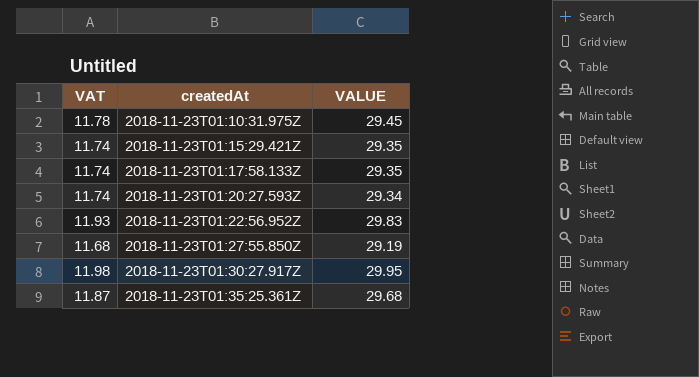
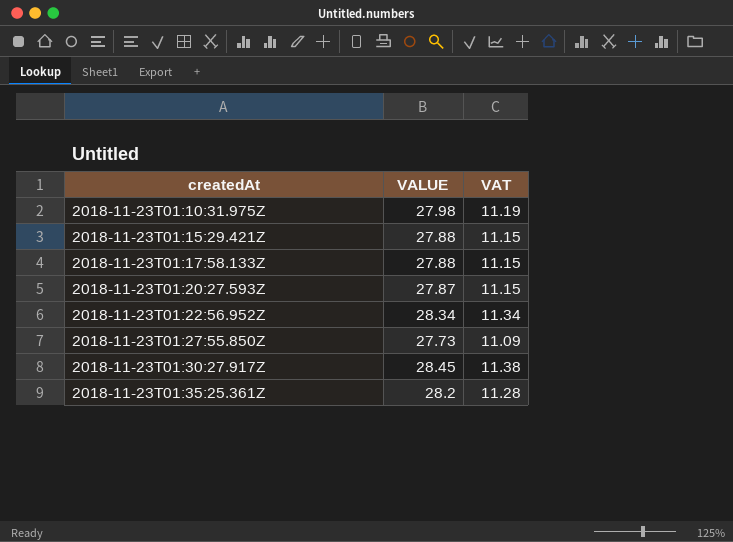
column VAT | position: 1 -> 3
2018-11-23T01:10:31.975Z | VALUE: 29.45 -> 27.98
2018-11-23T01:10:31.975Z | VAT: 11.78 -> 11.19
2018-11-23T01:15:29.421Z | VALUE: 29.35 -> 27.88
2018-11-23T01:15:29.421Z | VAT: 11.74 -> 11.15
2018-11-23T01:17:58.133Z | VALUE: 29.35 -> 27.88
2018-11-23T01:17:58.133Z | VAT: 11.74 -> 11.15
2018-11-23T01:20:27.593Z | VALUE: 29.34 -> 27.87
2018-11-23T01:20:27.593Z | VAT: 11.74 -> 11.15
2018-11-23T01:22:56.952Z | VALUE: 29.83 -> 28.34
2018-11-23T01:22:56.952Z | VAT: 11.93 -> 11.34
2018-11-23T01:27:55.850Z | VALUE: 29.19 -> 27.73
2018-11-23T01:27:55.850Z | VAT: 11.68 -> 11.09
2018-11-23T01:30:27.917Z | VALUE: 29.95 -> 28.45
2018-11-23T01:30:27.917Z | VAT: 11.98 -> 11.38
2018-11-23T01:35:25.361Z | VALUE: 29.68 -> 28.2
2018-11-23T01:35:25.361Z | VAT: 11.87 -> 11.28

